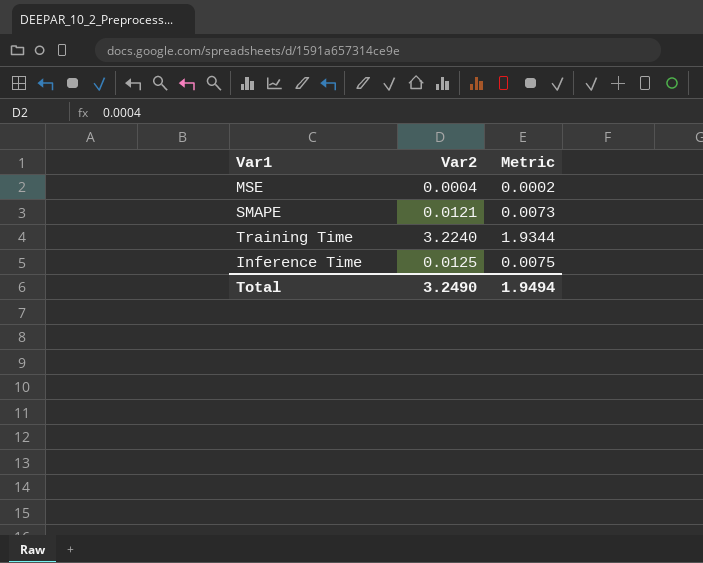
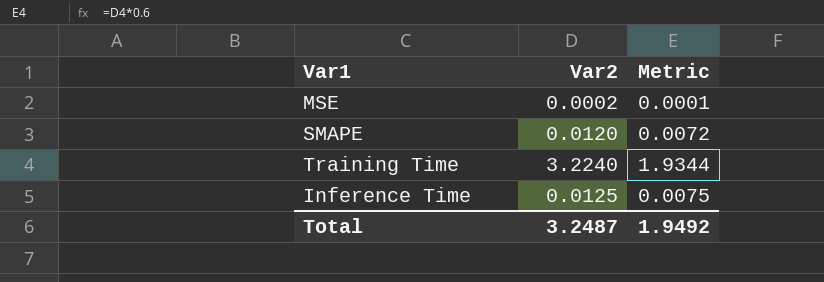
MSE | Var2: 0.0004 -> 0.0002
MSE | Metric: 0.0002 -> 0.0001
SMAPE | Var2: 0.0121 -> 0.0120
SMAPE | Metric: 0.0073 -> 0.0072
Total | Var2: 3.2490 -> 3.2487
Total | Metric: 1.9494 -> 1.9492

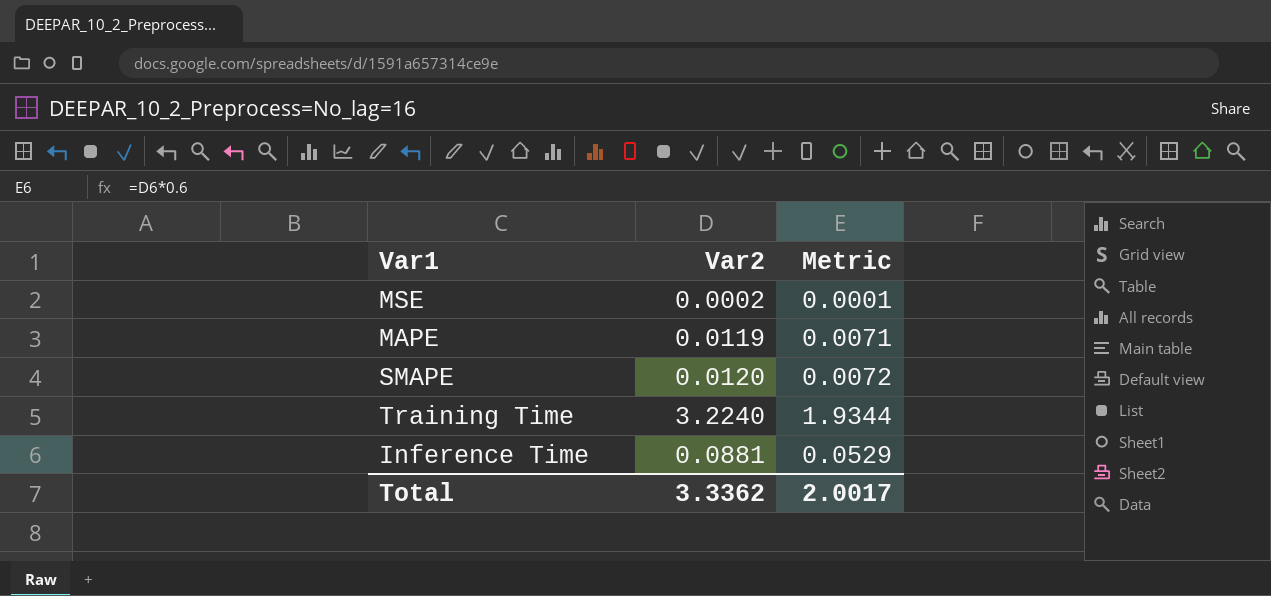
row MAPE: none -> 0.0119 | 0.0071
Inference Time | Var2: 0.0125 -> 0.0881
Inference Time | Metric: 0.0075 -> 0.0529
Total | Var2: 3.2487 -> 3.3362
Total | Metric: 1.9492 -> 2.0017

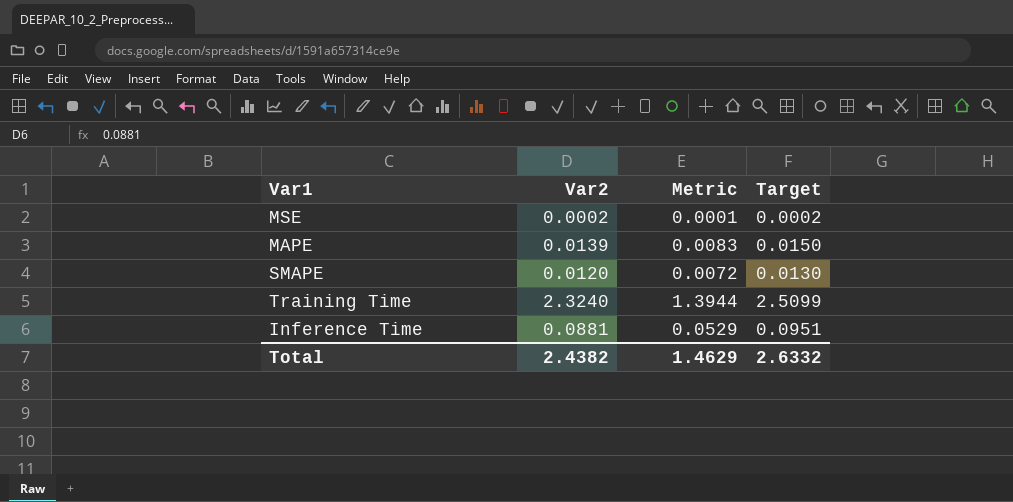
column Target | formula: none -> [Var2] * 1.08
MAPE | Var2: 0.0119 -> 0.0139
MAPE | Metric: 0.0071 -> 0.0083
Training Time | Var2: 3.2240 -> 2.3240
Training Time | Metric: 1.9344 -> 1.3944
Total | Var2: 3.3362 -> 2.4382
Total | Metric: 2.0017 -> 1.4629

